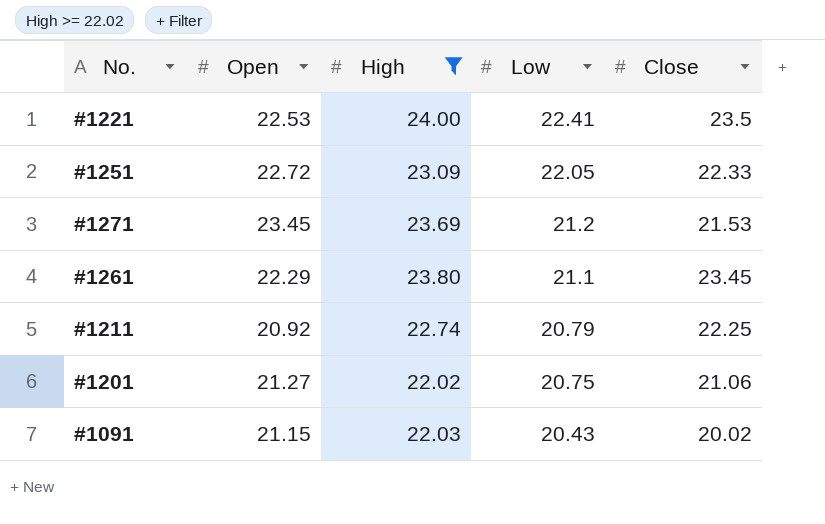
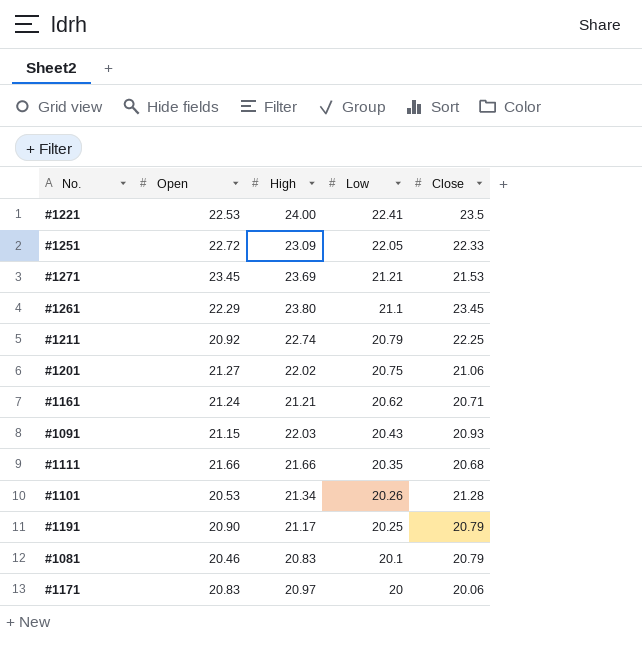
filter: High >= 22.02 -> none
#1271 | Low: 21.2 -> 21.21
#1091 | Close: 20.02 -> 20.93

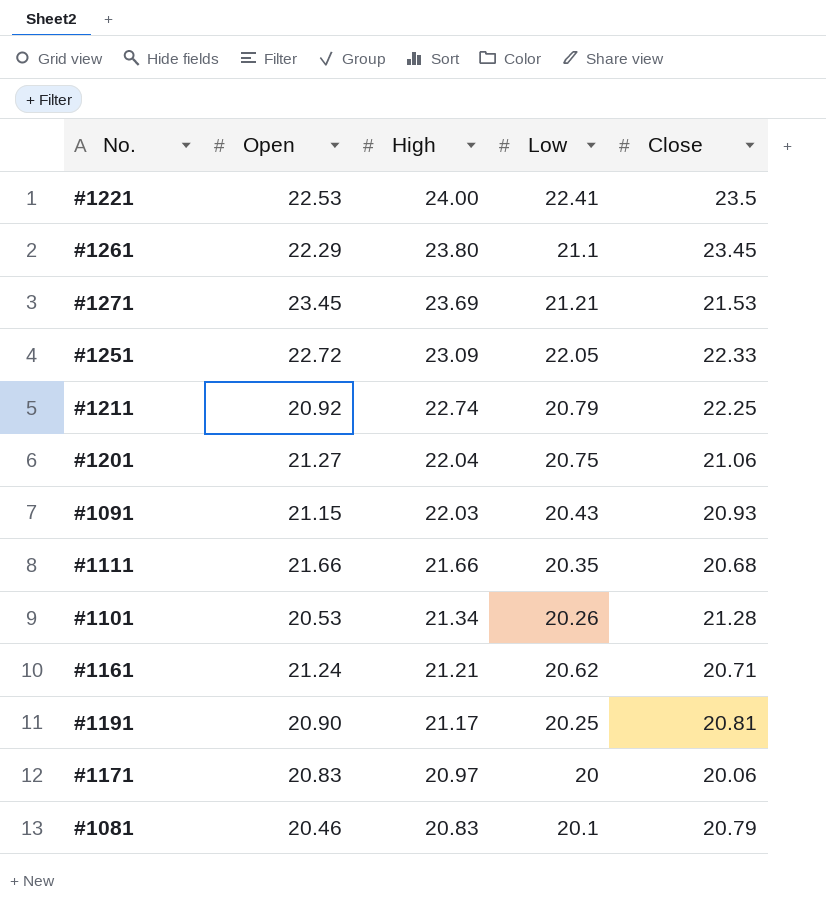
row order: Low descending -> High descending
#1201 | High: 22.02 -> 22.04
#1191 | Close: 20.79 -> 20.81

